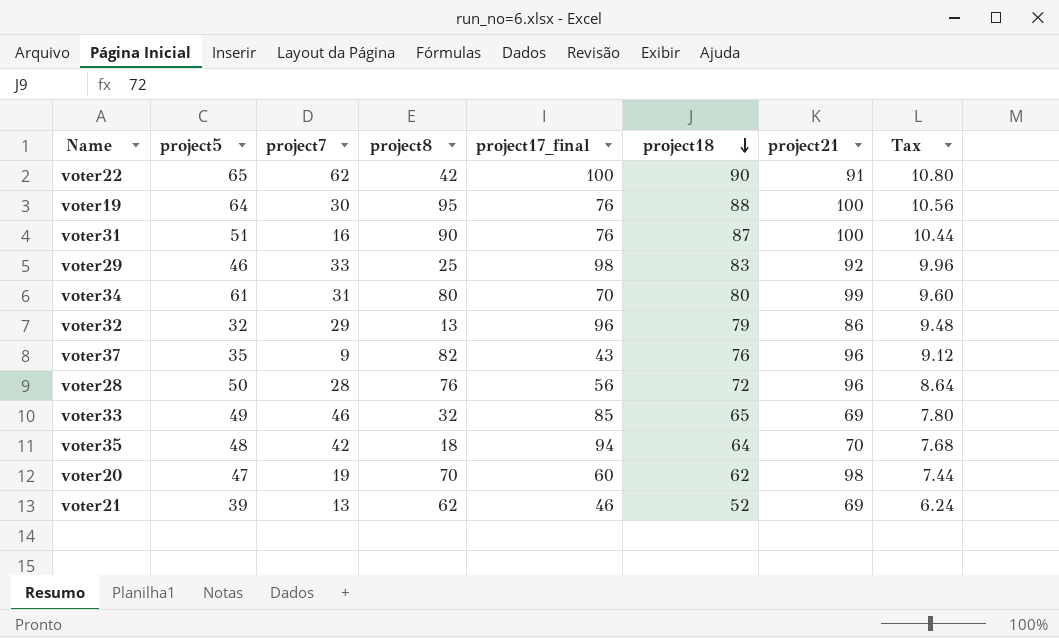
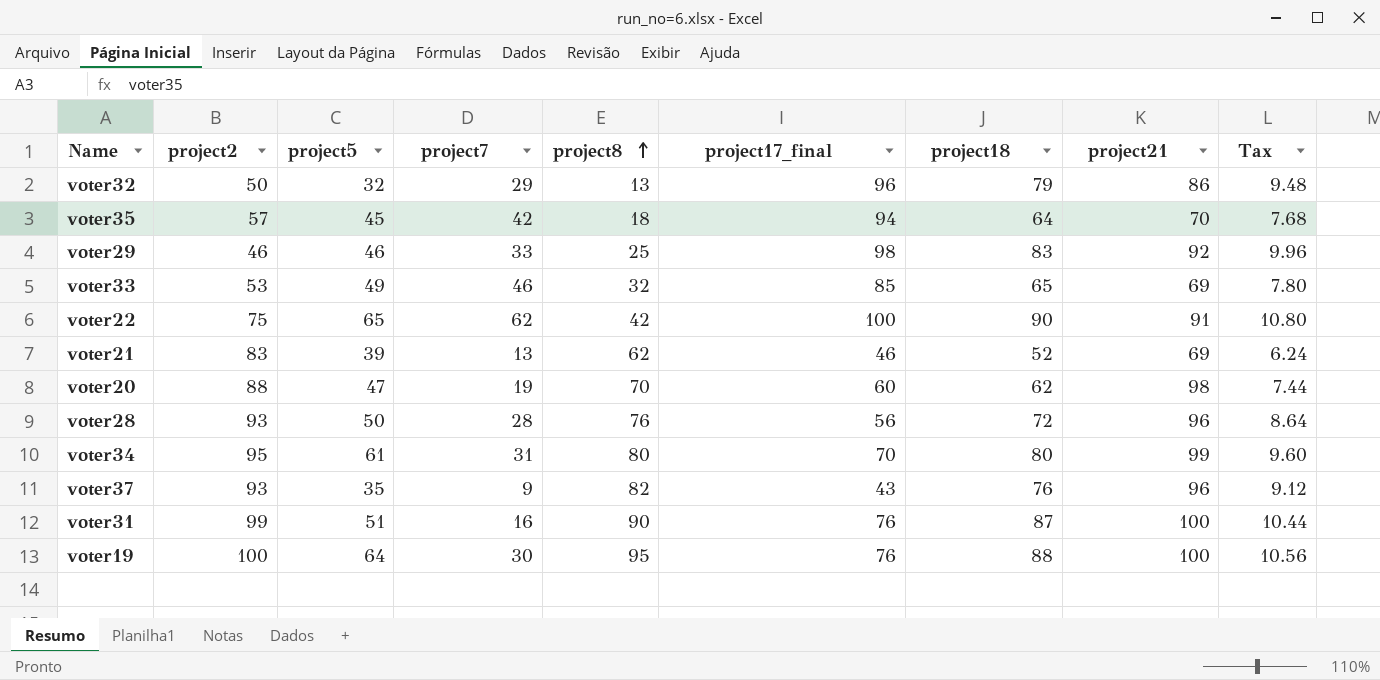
row order: project18 descending -> project8 ascending
column project2 | position: none -> 2
voter35 | project5: 48 -> 45

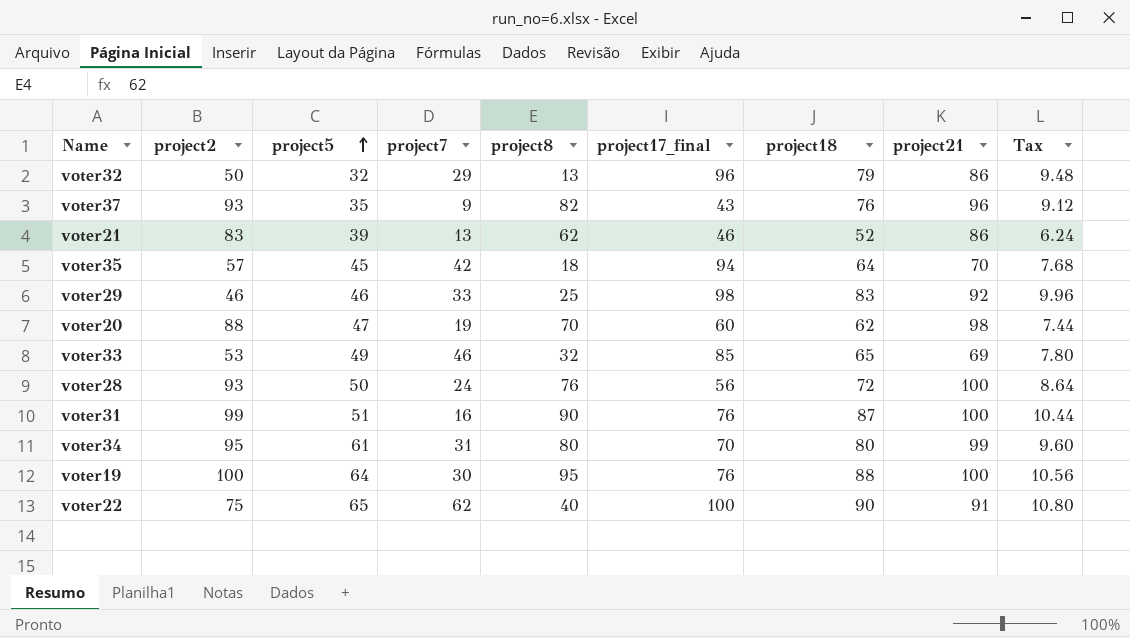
row order: project8 ascending -> project5 ascending
voter21 | project21: 69 -> 86
voter28 | project7: 28 -> 24
voter28 | project21: 96 -> 100
voter22 | project8: 42 -> 40

